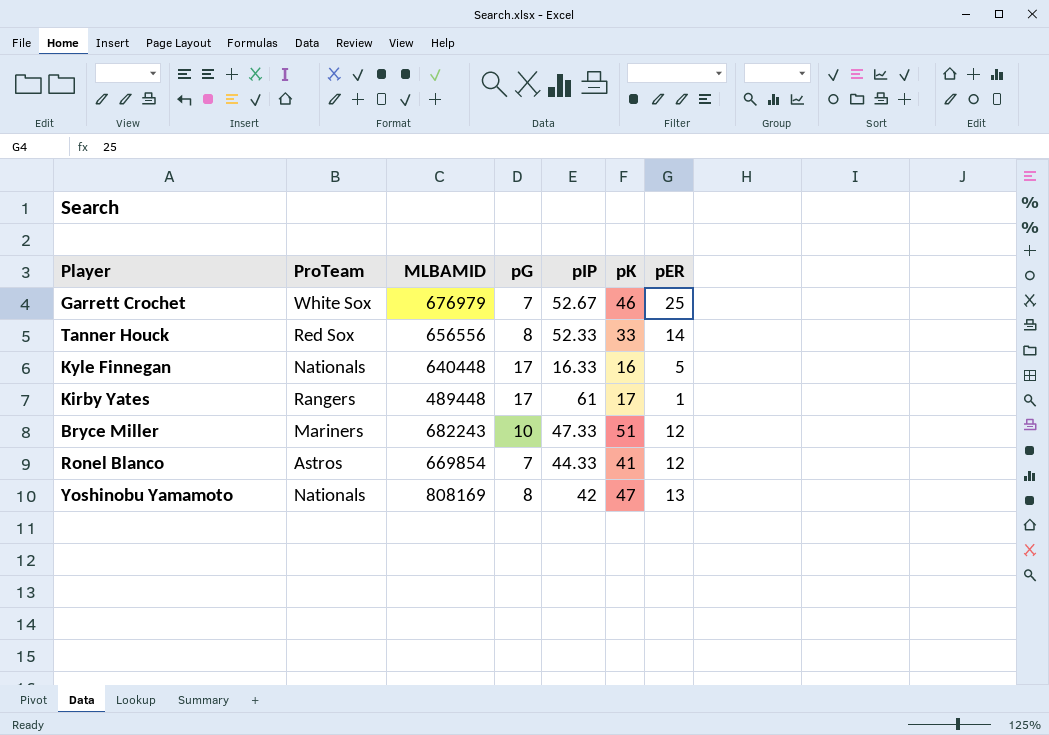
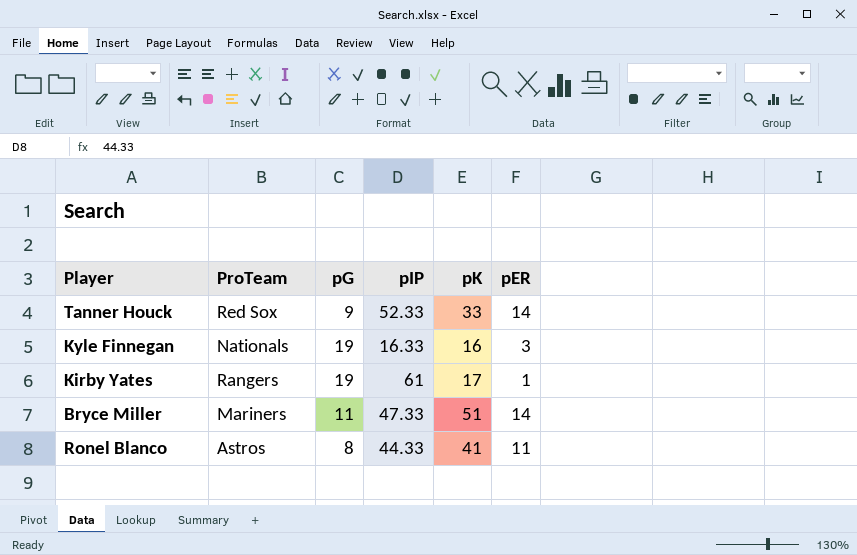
column MLBAMID | position: 3 -> none
row Garrett Crochet: White Sox | 676979 | 7 | 52.67 | 46 | 25 -> none
row Yoshinobu Yamamoto: Nationals | 808169 | 8 | 42 | 47 | 13 -> none
Tanner Houck | pG: 8 -> 9
Kyle Finnegan | pG: 17 -> 19
Kyle Finnegan | pER: 5 -> 3
Kirby Yates | pG: 17 -> 19
Bryce Miller | pG: 10 -> 11
Bryce Miller | pER: 12 -> 14
Ronel Blanco | pG: 7 -> 8
Ronel Blanco | pER: 12 -> 11

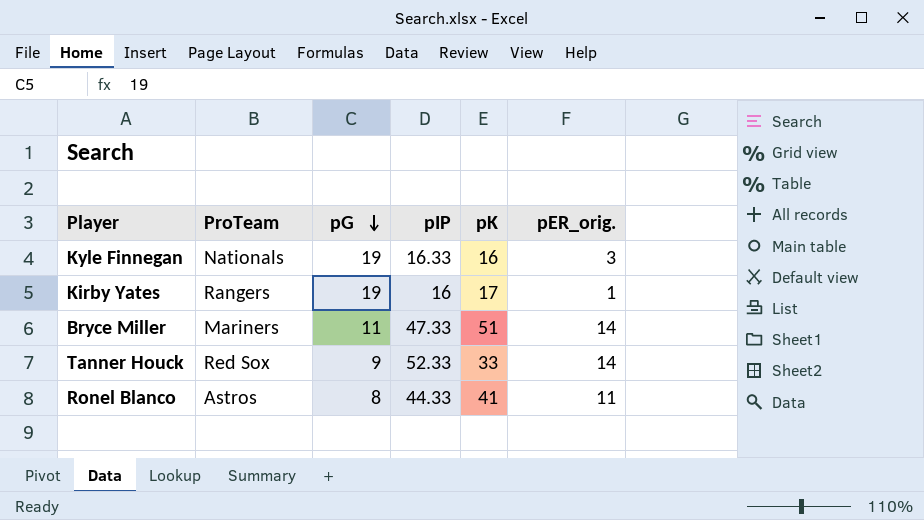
row order: none -> pG descending
column name: pER -> pER_orig.
Kirby Yates | pIP: 61 -> 16

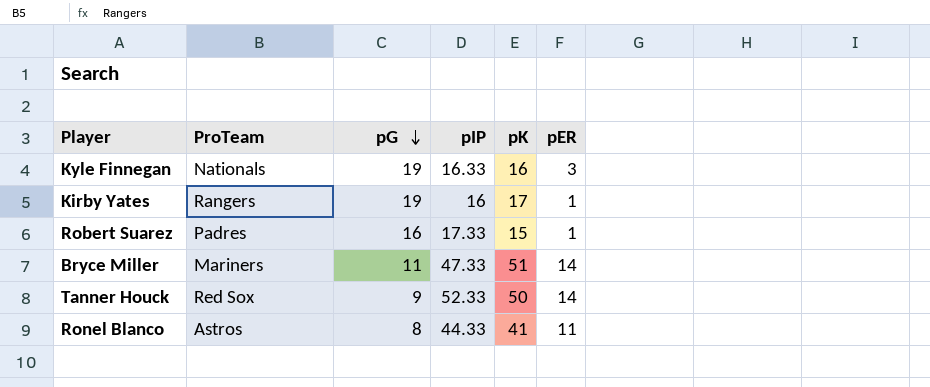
column name: pER_orig. -> pER
row Robert Suarez: none -> Padres | 16 | 17.33 | 15 | 1
Tanner Houck | pK: 33 -> 50

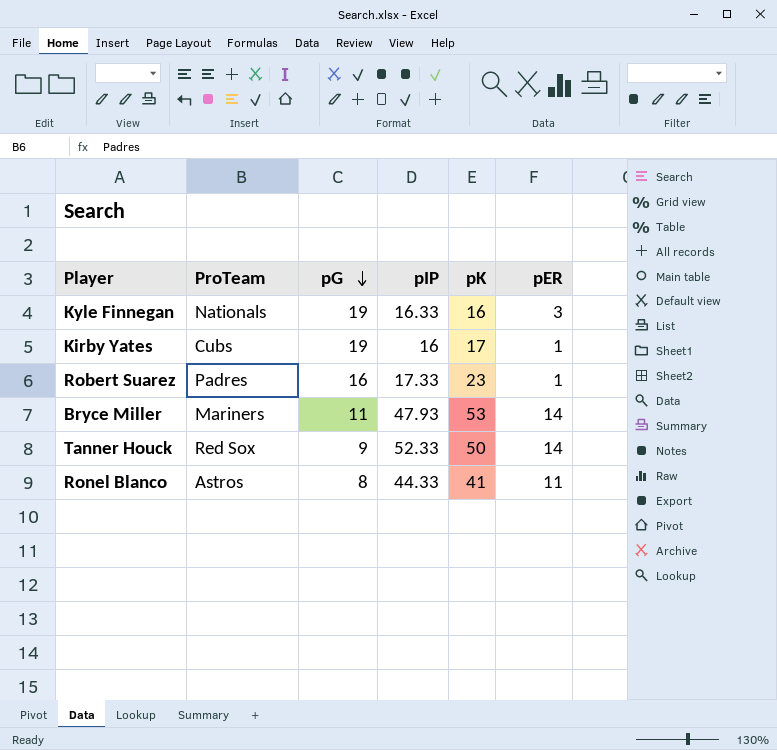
Kirby Yates | ProTeam: Rangers -> Cubs
Robert Suarez | pK: 15 -> 23
Bryce Miller | pIP: 47.33 -> 47.93
Bryce Miller | pK: 51 -> 53

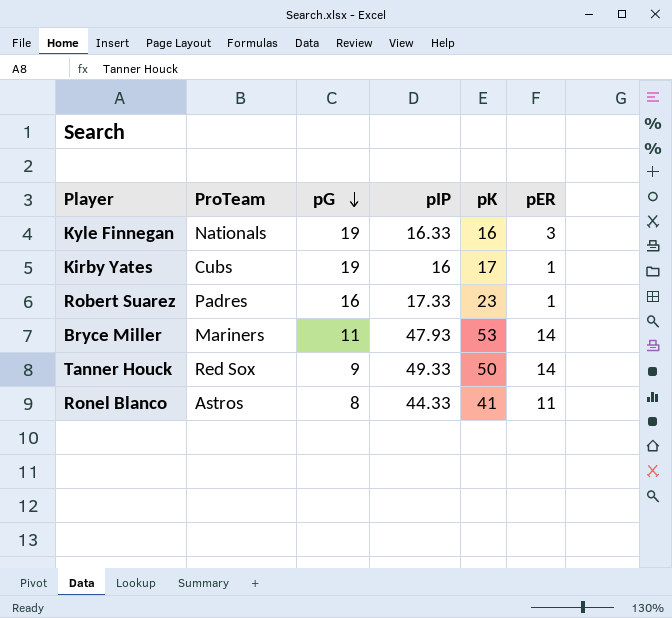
Tanner Houck | pIP: 52.33 -> 49.33

